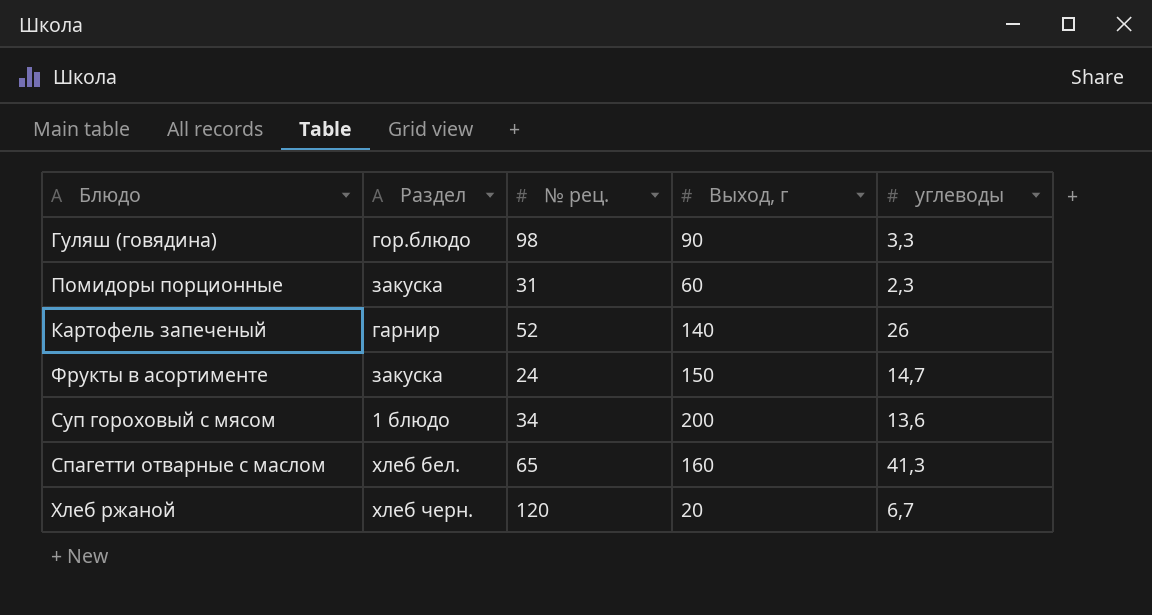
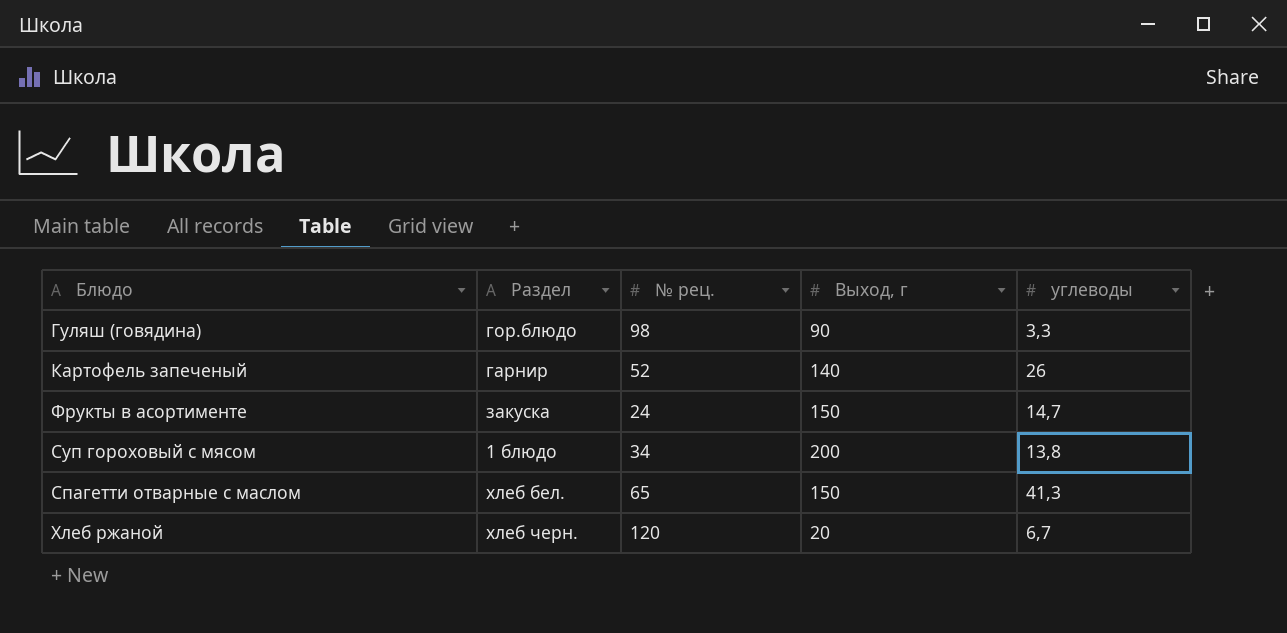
row Помидоры порционные: закуска | 31 | 60 | 2,3 -> none
Суп гороховый с мясом | углеводы: 13,6 -> 13,8
Спагетти отварные с маслом | Выход, г: 160 -> 150

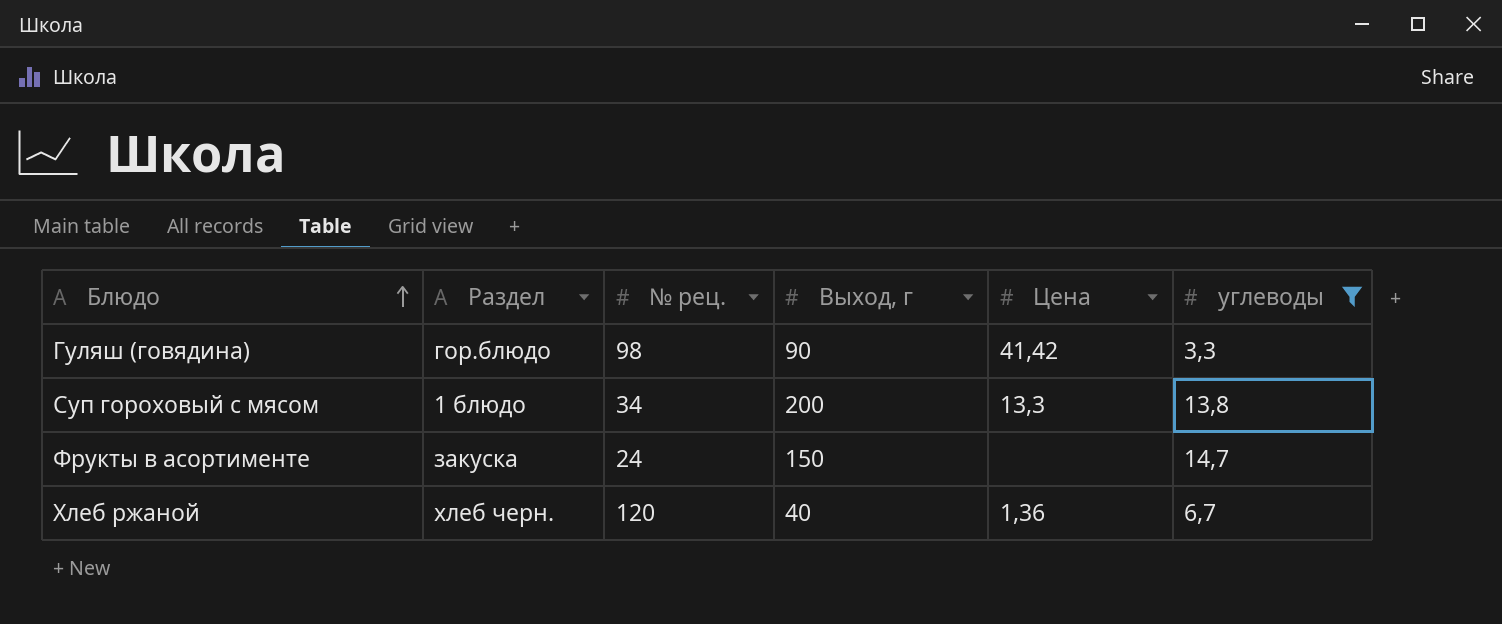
filter: none -> углеводы <= 14,7
row order: none -> Блюдо ascending
column Цена | position: none -> 5
Хлеб ржаной | Выход, г: 20 -> 40

